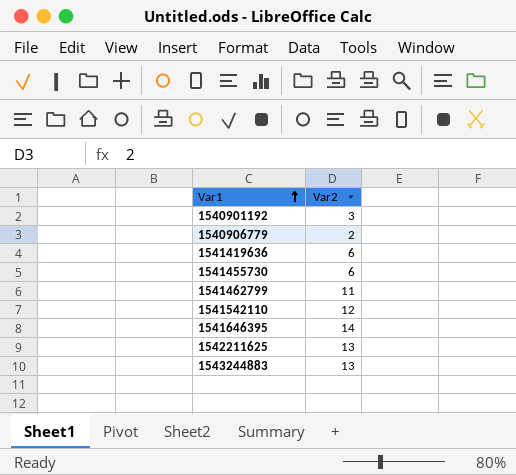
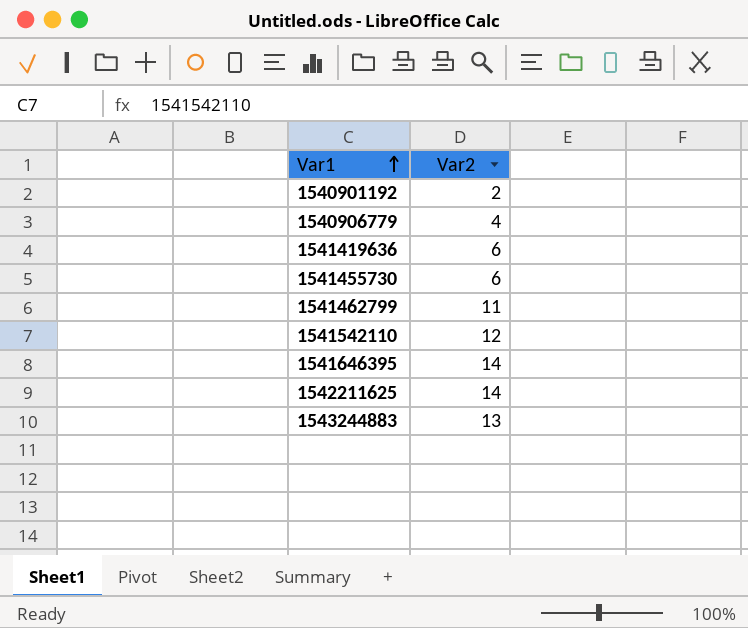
1540901192 | Var2: 3 -> 2
1540906779 | Var2: 2 -> 4
1542211625 | Var2: 13 -> 14

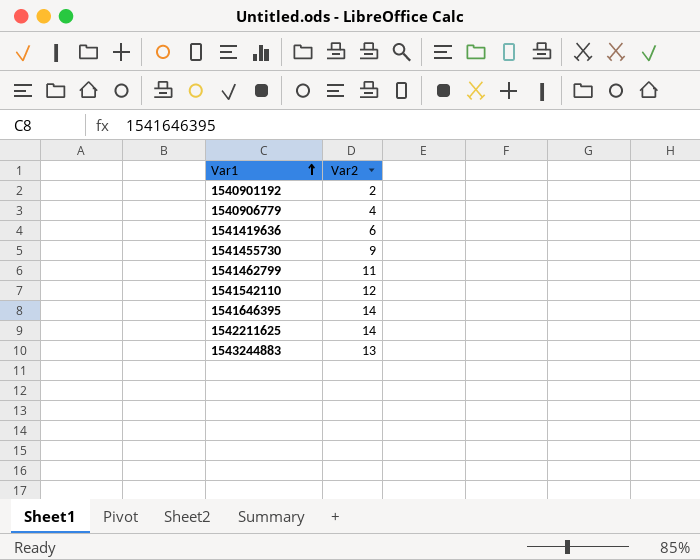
1541455730 | Var2: 6 -> 9

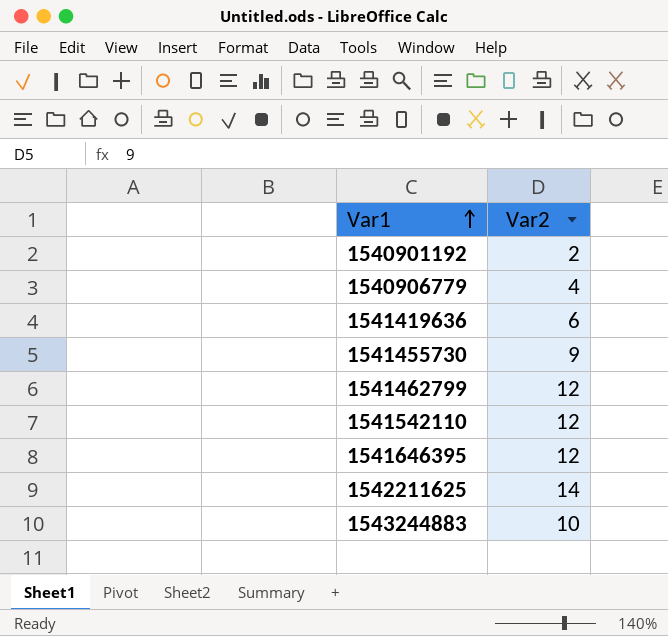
1541462799 | Var2: 11 -> 12
1541646395 | Var2: 14 -> 12
1543244883 | Var2: 13 -> 10

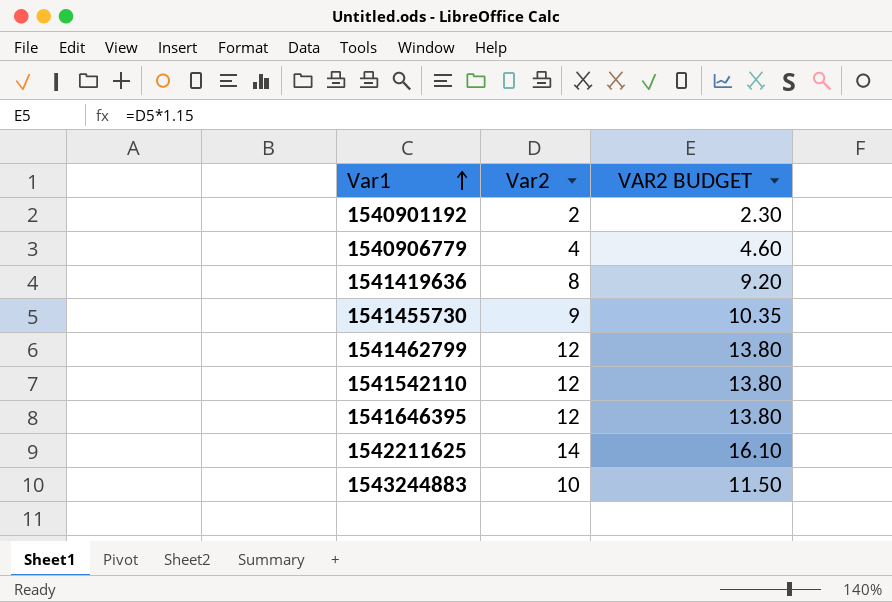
column VAR2 BUDGET | formula: none -> [Var2] * 1.15
1541419636 | Var2: 6 -> 8

